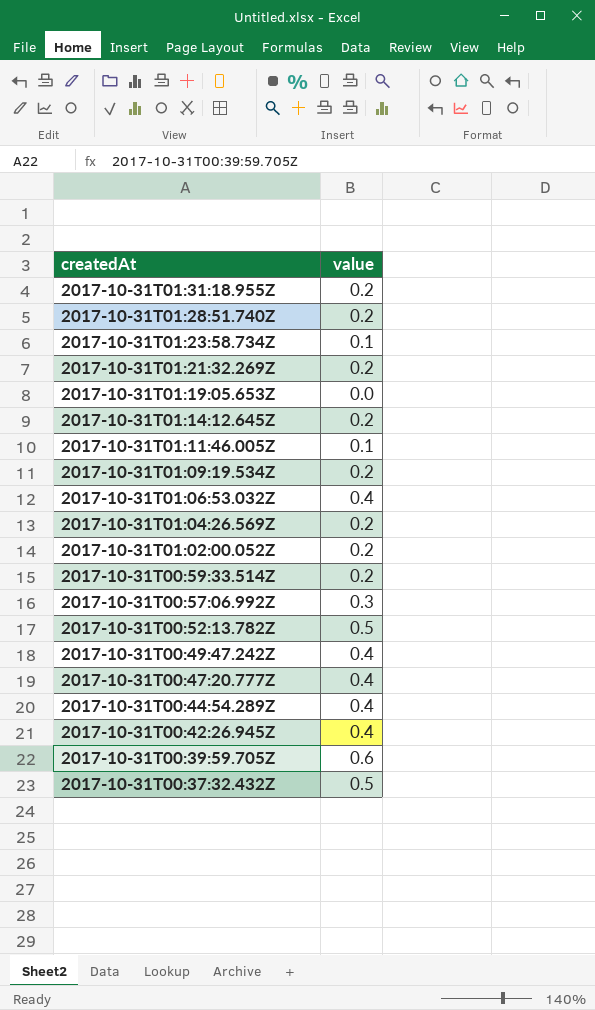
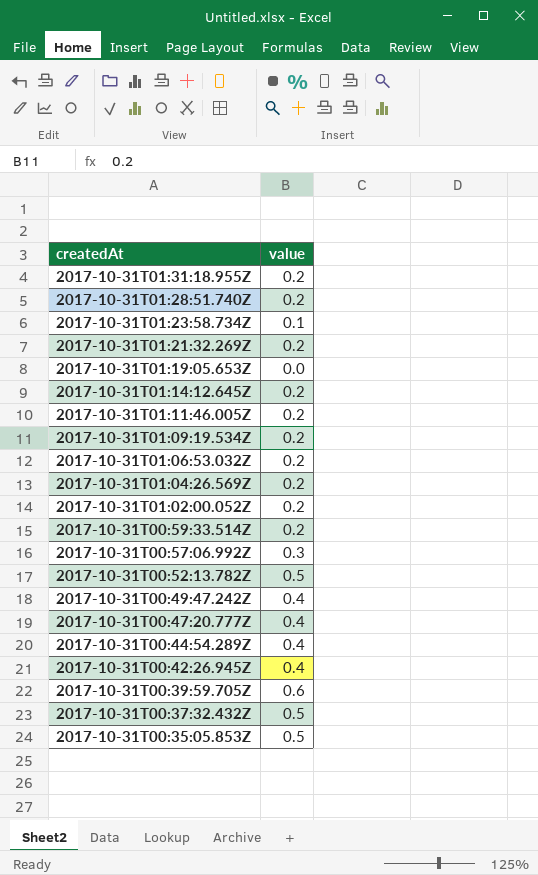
2017-10-31T01:11:46.005Z | value: 0.1 -> 0.2
2017-10-31T01:06:53.032Z | value: 0.4 -> 0.2
row 2017-10-31T00:35:05.853Z: none -> 0.5

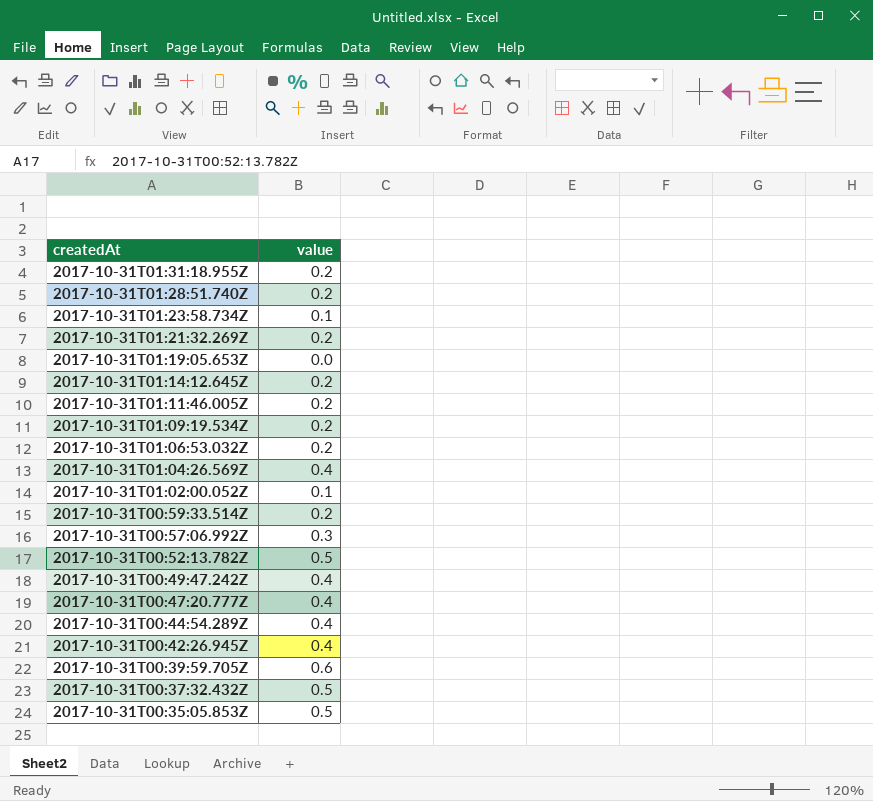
2017-10-31T01:04:26.569Z | value: 0.2 -> 0.4
2017-10-31T01:02:00.052Z | value: 0.2 -> 0.1

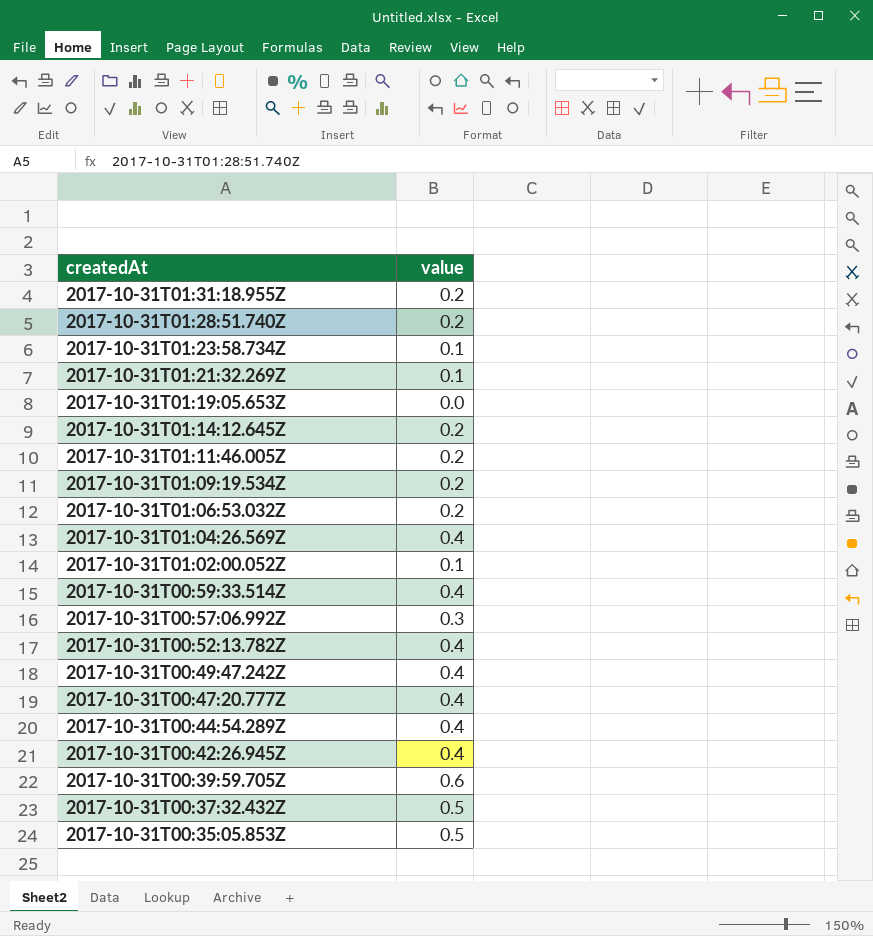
2017-10-31T01:21:32.269Z | value: 0.2 -> 0.1
2017-10-31T00:59:33.514Z | value: 0.2 -> 0.4
2017-10-31T00:52:13.782Z | value: 0.5 -> 0.4

